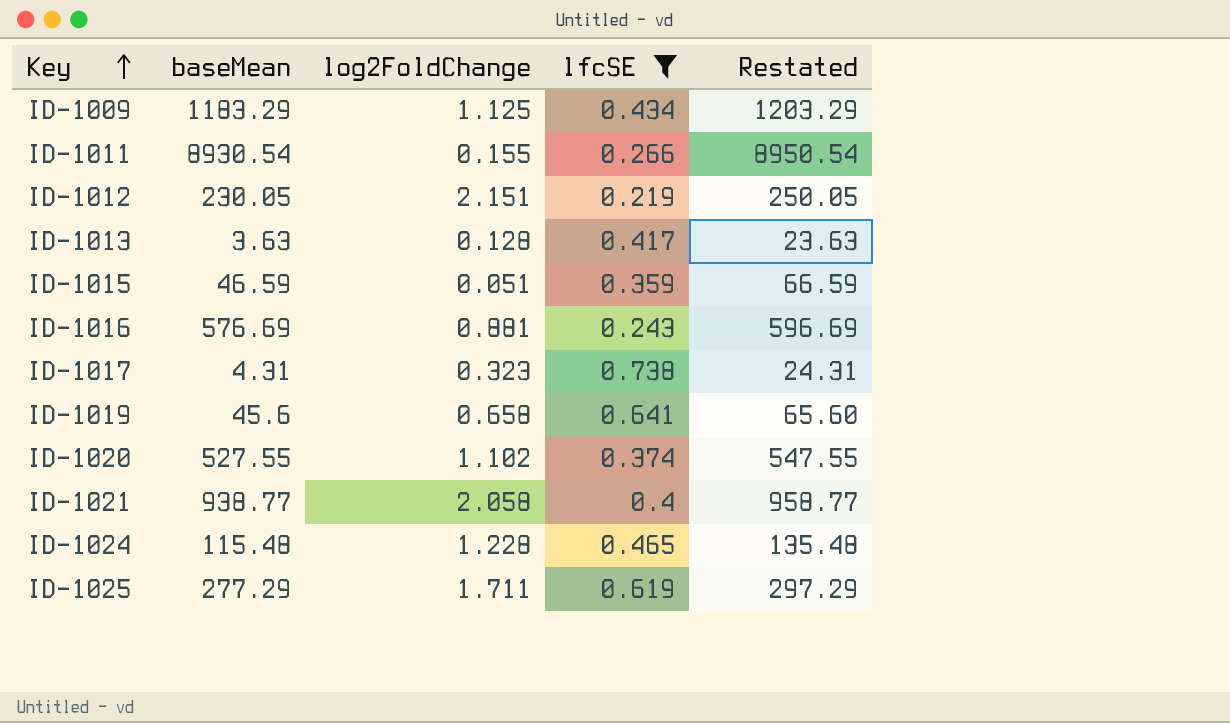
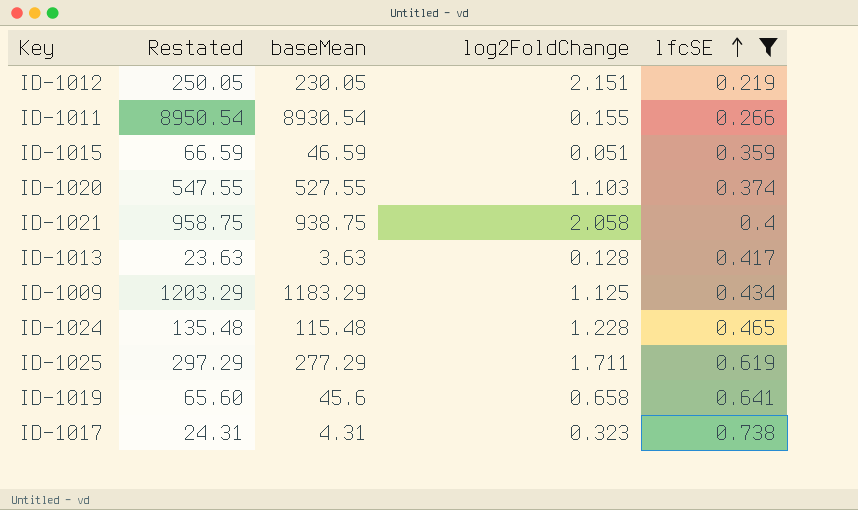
row order: Key ascending -> lfcSE ascending
column Restated | position: 5 -> 2
row ID-1016: 576.69 | 0.881 | 0.243 | 596.69 -> none
ID-1020 | log2FoldChange: 1.102 -> 1.103
ID-1021 | Restated: 958.77 -> 958.75
ID-1021 | baseMean: 938.77 -> 938.75

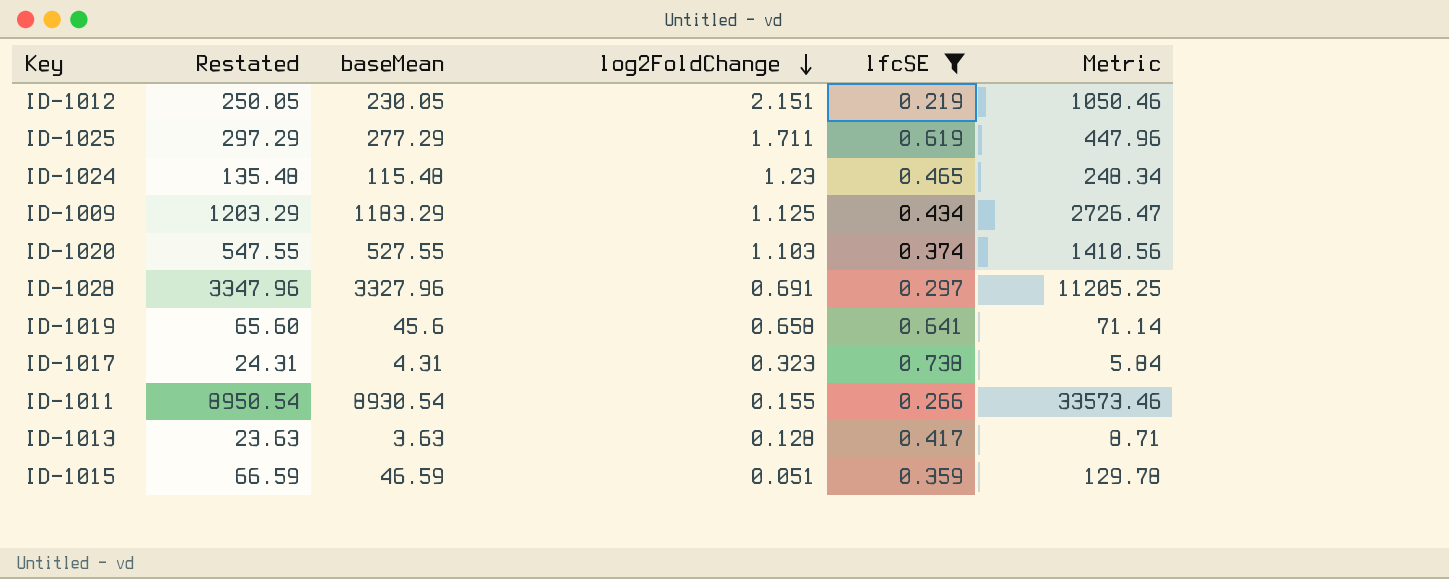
row order: lfcSE ascending -> log2FoldChange descending
column Metric | formula: none -> [baseMean] / [lfcSE]
row ID-1021: 958.75 | 938.75 | 2.058 | 0.4 -> none
ID-1024 | log2FoldChange: 1.228 -> 1.23
row ID-1028: none -> 3347.96 | 3327.96 | 0.691 | 0.297 | 11205.25

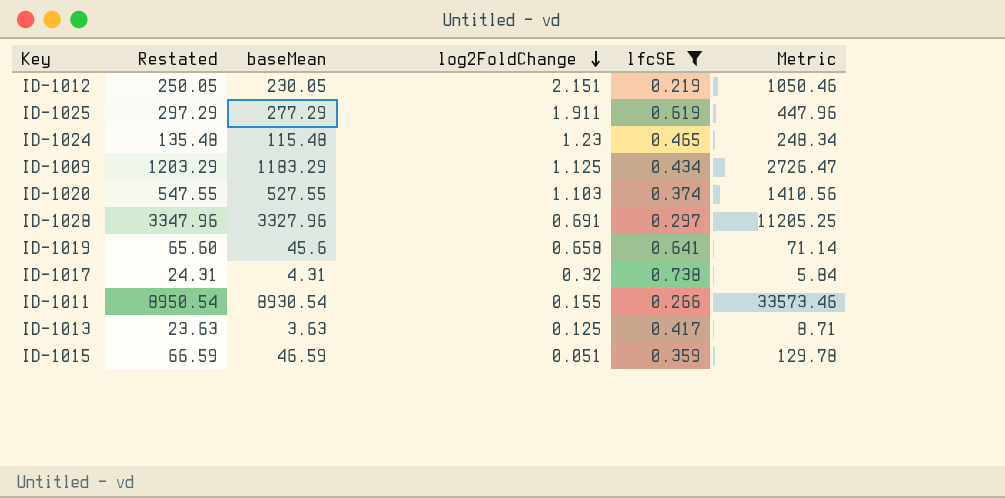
ID-1025 | log2FoldChange: 1.711 -> 1.911
ID-1017 | log2FoldChange: 0.323 -> 0.32
ID-1013 | log2FoldChange: 0.128 -> 0.125

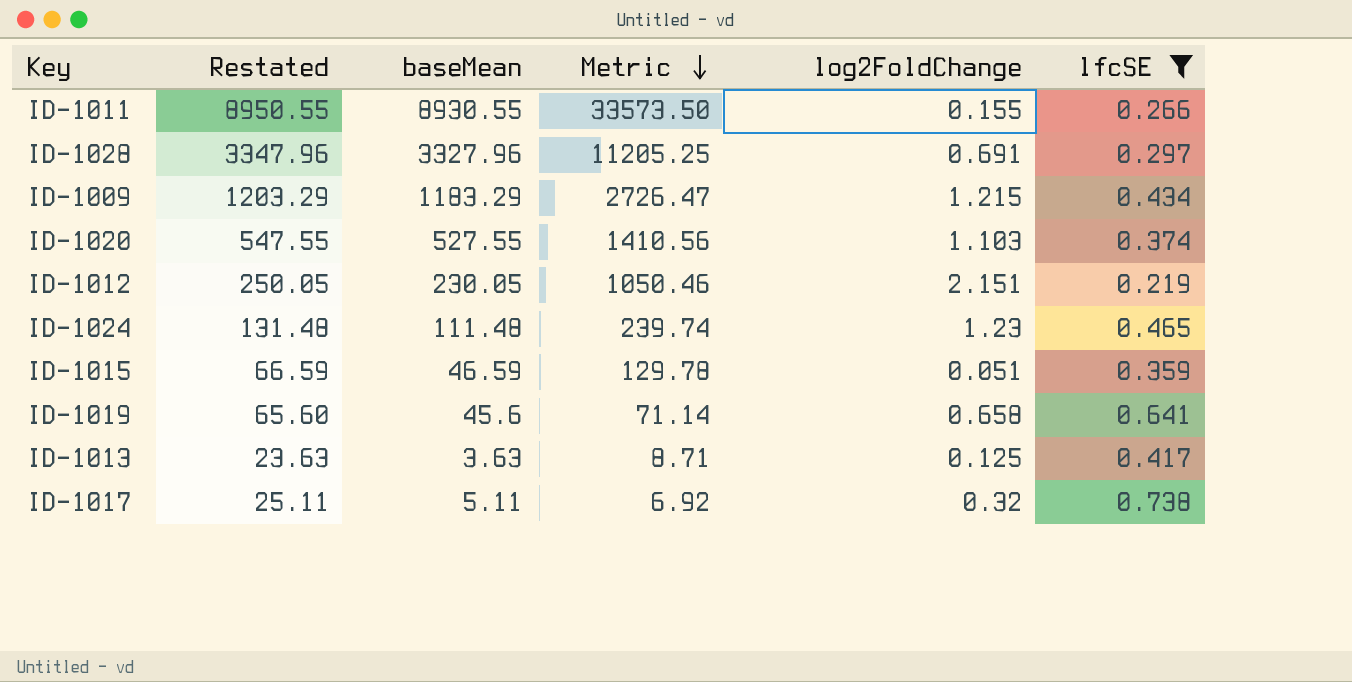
row order: log2FoldChange descending -> Metric descending
column Metric | position: 6 -> 4
row ID-1025: 297.29 | 277.29 | 1.911 | 0.619 | 447.96 -> none
ID-1011 | Restated: 8950.54 -> 8950.55
ID-1011 | baseMean: 8930.54 -> 8930.55
ID-1011 | Metric: 33573.46 -> 33573.50
ID-1009 | log2FoldChange: 1.125 -> 1.215
ID-1024 | Restated: 135.48 -> 131.48
ID-1024 | baseMean: 115.48 -> 111.48
ID-1024 | Metric: 248.34 -> 239.74
ID-1017 | Restated: 24.31 -> 25.11
ID-1017 | baseMean: 4.31 -> 5.11
ID-1017 | Metric: 5.84 -> 6.92

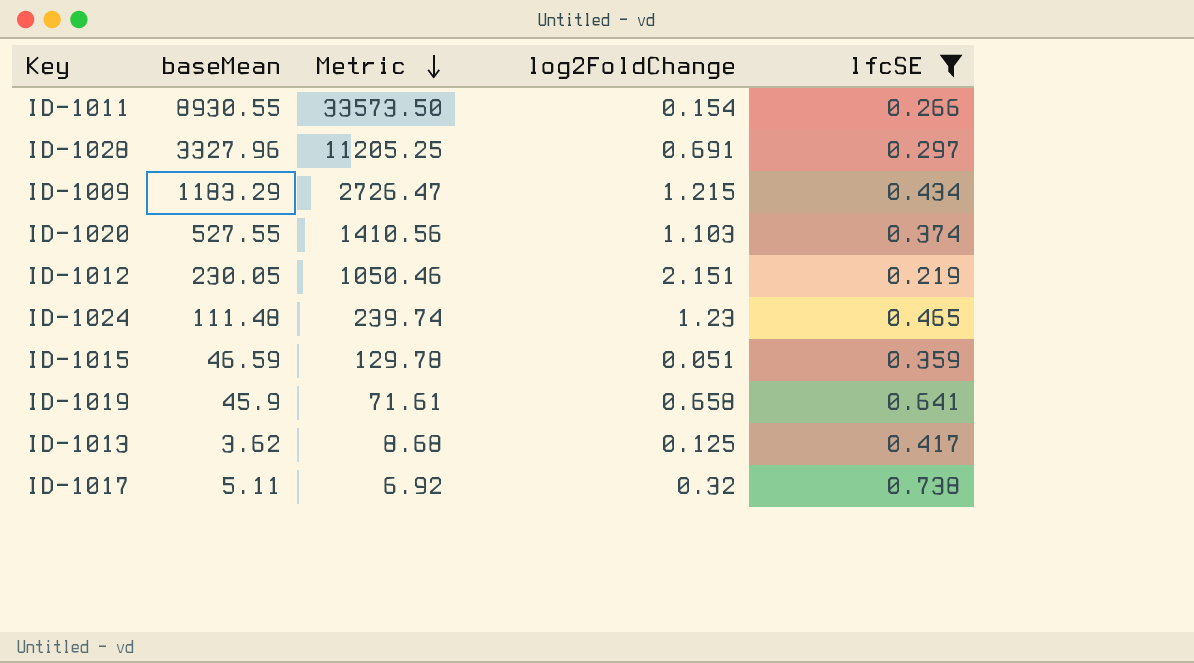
column Restated | formula: [baseMean] + 20 -> none
ID-1011 | log2FoldChange: 0.155 -> 0.154
ID-1019 | baseMean: 45.6 -> 45.9
ID-1019 | Metric: 71.14 -> 71.61
ID-1013 | baseMean: 3.63 -> 3.62
ID-1013 | Metric: 8.71 -> 8.68

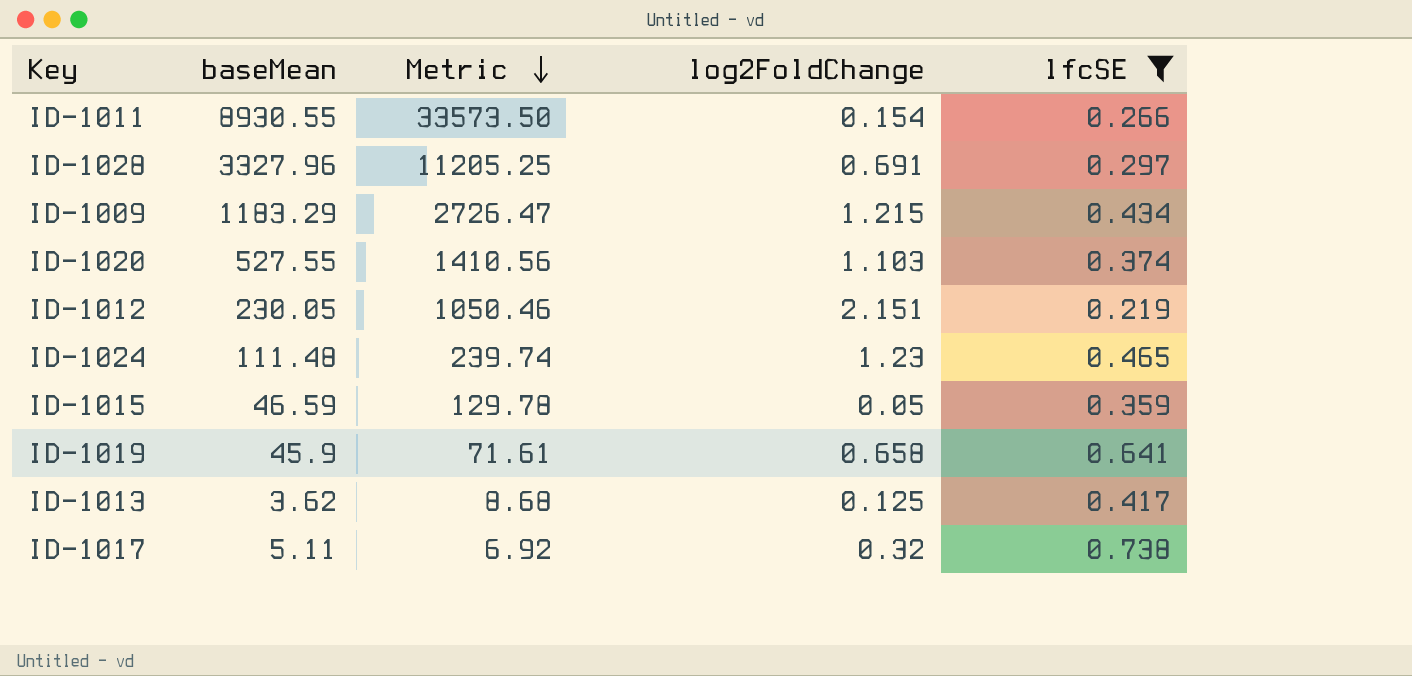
ID-1015 | log2FoldChange: 0.051 -> 0.05

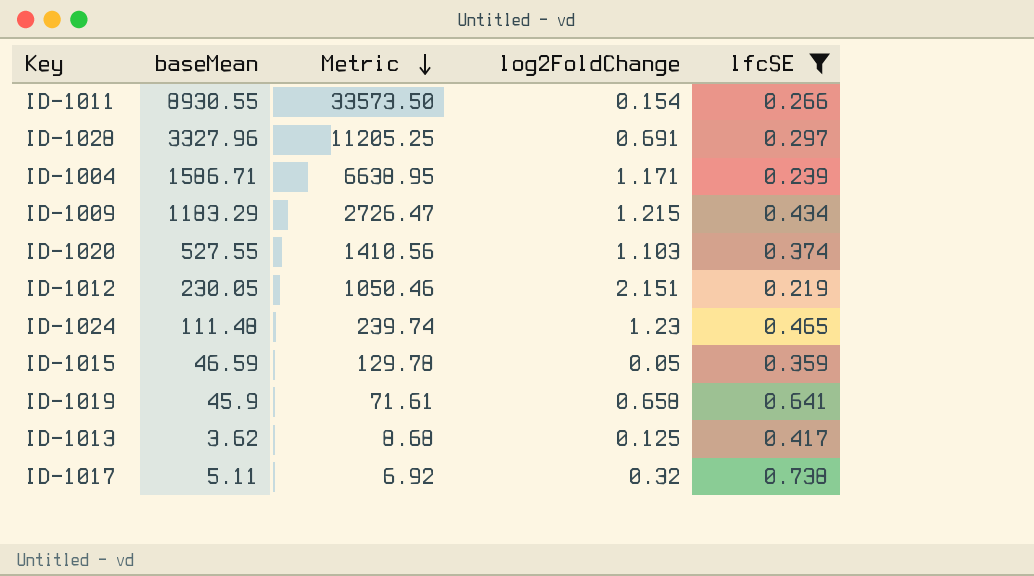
row ID-1004: none -> 1586.71 | 6638.95 | 1.171 | 0.239

